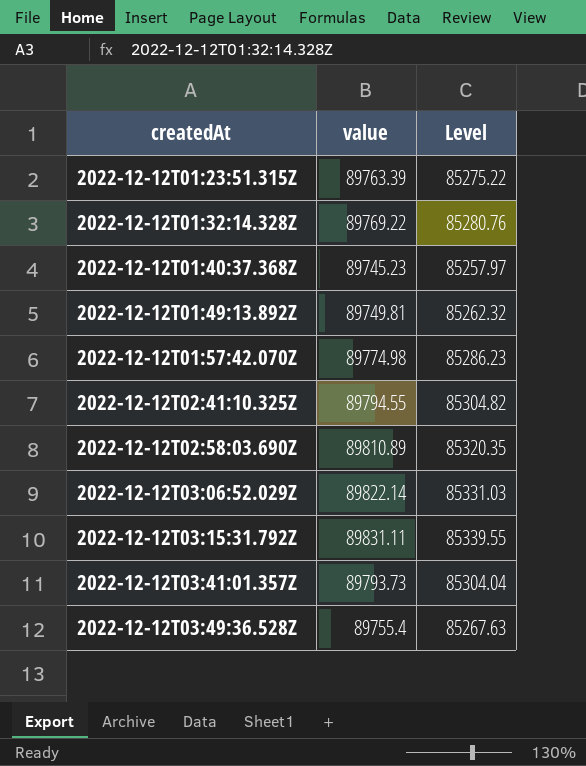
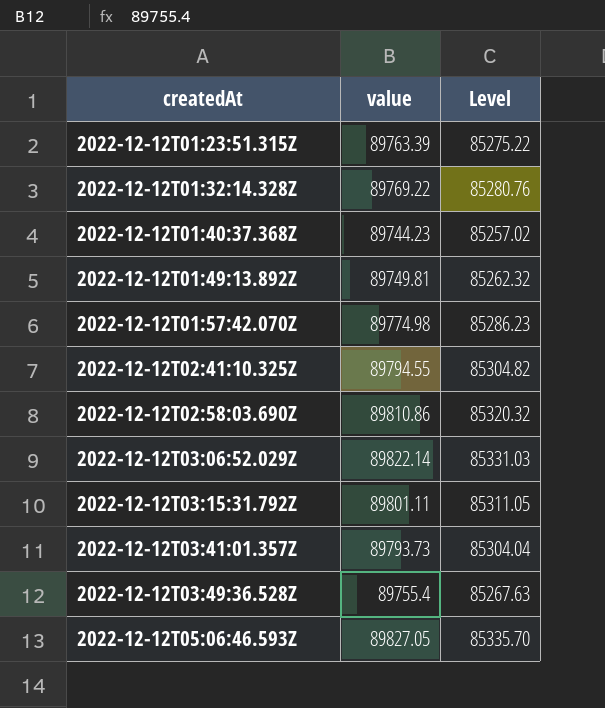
2022-12-12T01:40:37.368Z | value: 89745.23 -> 89744.23
2022-12-12T01:40:37.368Z | Level: 85257.97 -> 85257.02
2022-12-12T02:58:03.690Z | value: 89810.89 -> 89810.86
2022-12-12T02:58:03.690Z | Level: 85320.35 -> 85320.32
2022-12-12T03:15:31.792Z | value: 89831.11 -> 89801.11
2022-12-12T03:15:31.792Z | Level: 85339.55 -> 85311.05
row 2022-12-12T05:06:46.593Z: none -> 89827.05 | 85335.70

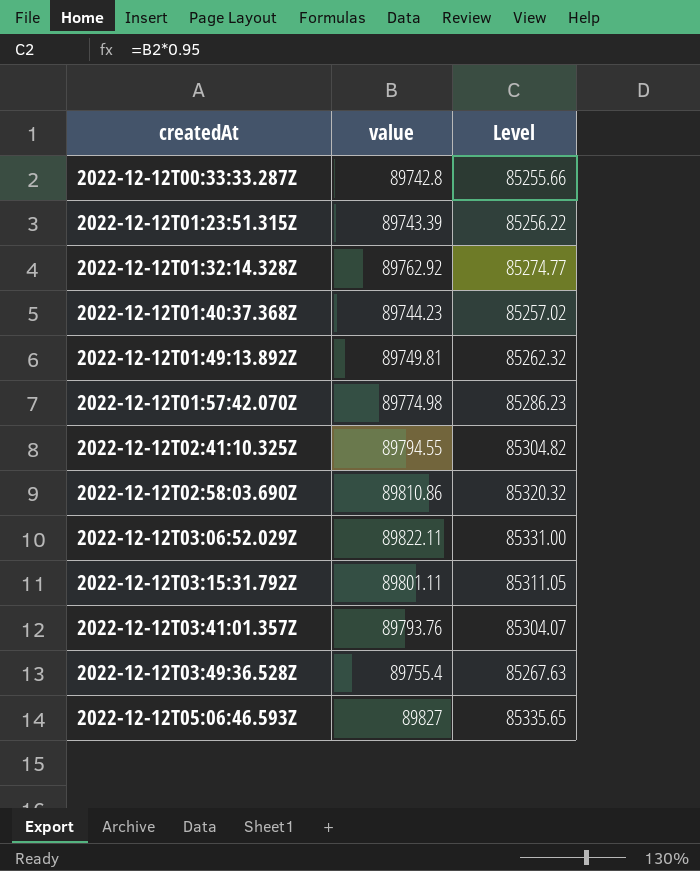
row 2022-12-12T00:33:33.287Z: none -> 89742.8 | 85255.66
2022-12-12T01:23:51.315Z | value: 89763.39 -> 89743.39
2022-12-12T01:23:51.315Z | Level: 85275.22 -> 85256.22
2022-12-12T01:32:14.328Z | value: 89769.22 -> 89762.92
2022-12-12T01:32:14.328Z | Level: 85280.76 -> 85274.77
2022-12-12T03:06:52.029Z | value: 89822.14 -> 89822.11
2022-12-12T03:06:52.029Z | Level: 85331.03 -> 85331.00
2022-12-12T03:41:01.357Z | value: 89793.73 -> 89793.76
2022-12-12T03:41:01.357Z | Level: 85304.04 -> 85304.07
2022-12-12T05:06:46.593Z | value: 89827.05 -> 89827
2022-12-12T05:06:46.593Z | Level: 85335.70 -> 85335.65

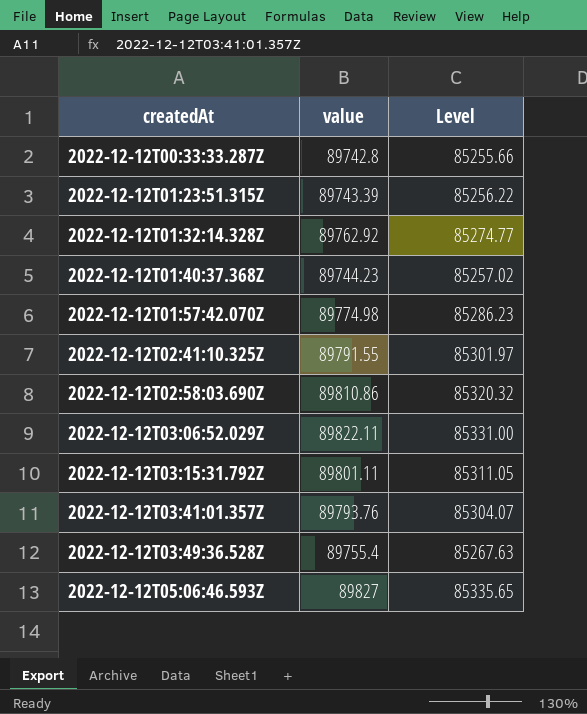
row 2022-12-12T01:49:13.892Z: 89749.81 | 85262.32 -> none
2022-12-12T02:41:10.325Z | value: 89794.55 -> 89791.55
2022-12-12T02:41:10.325Z | Level: 85304.82 -> 85301.97

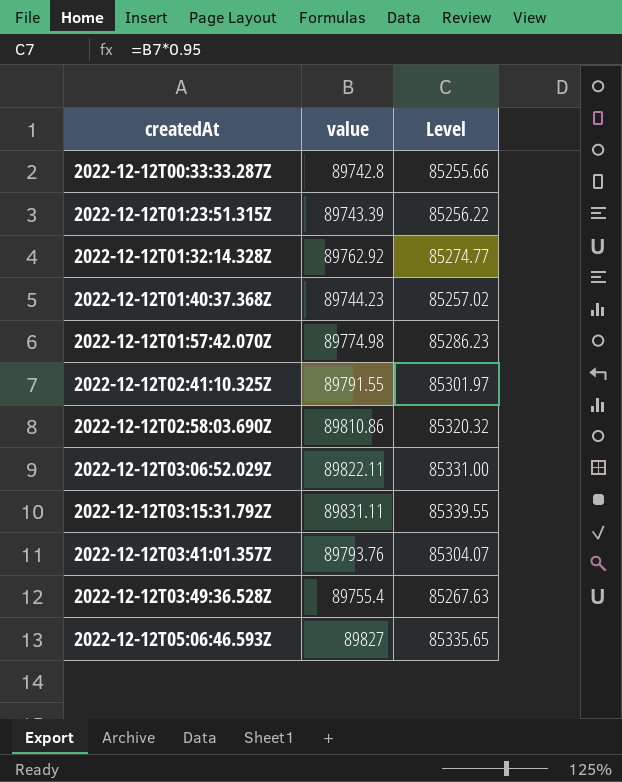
2022-12-12T03:15:31.792Z | value: 89801.11 -> 89831.11
2022-12-12T03:15:31.792Z | Level: 85311.05 -> 85339.55

